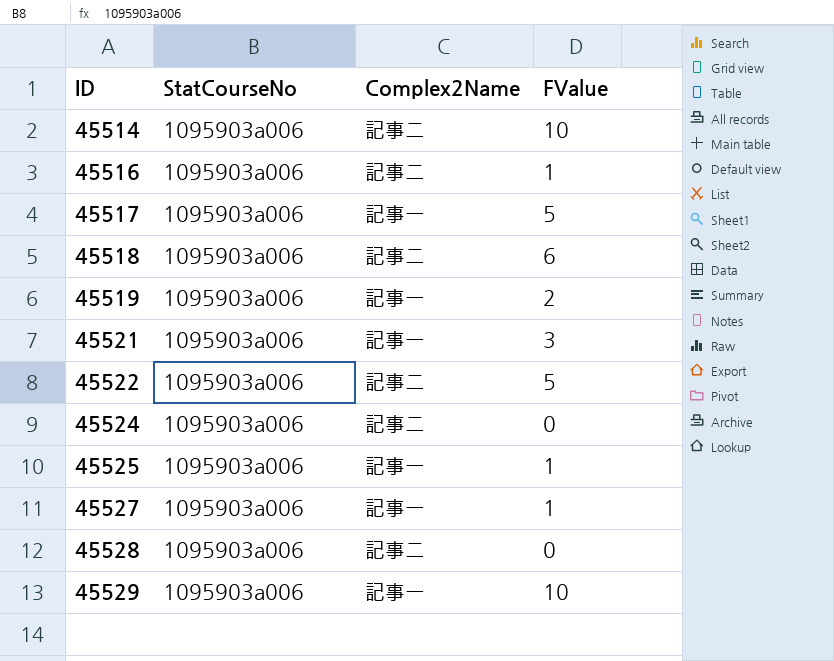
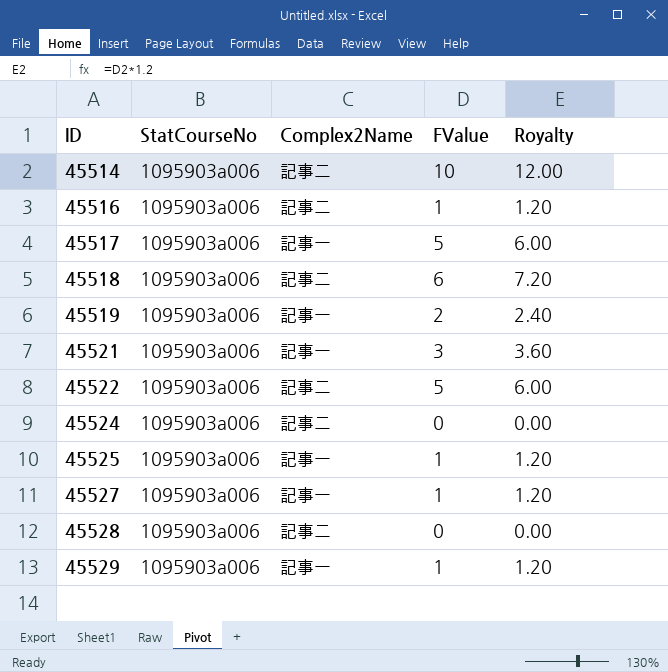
column Royalty | formula: none -> [FValue] * 1.2
45529 | FValue: 10 -> 1

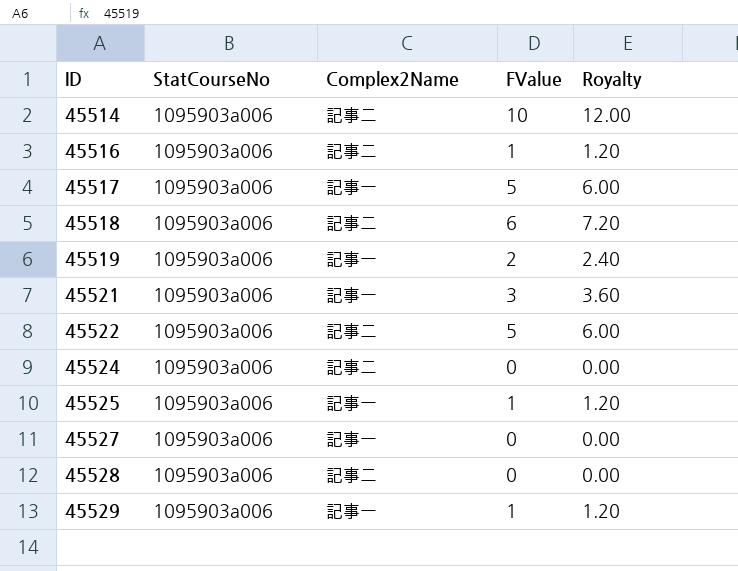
45527 | FValue: 1 -> 0
45527 | Royalty: 1.20 -> 0.00

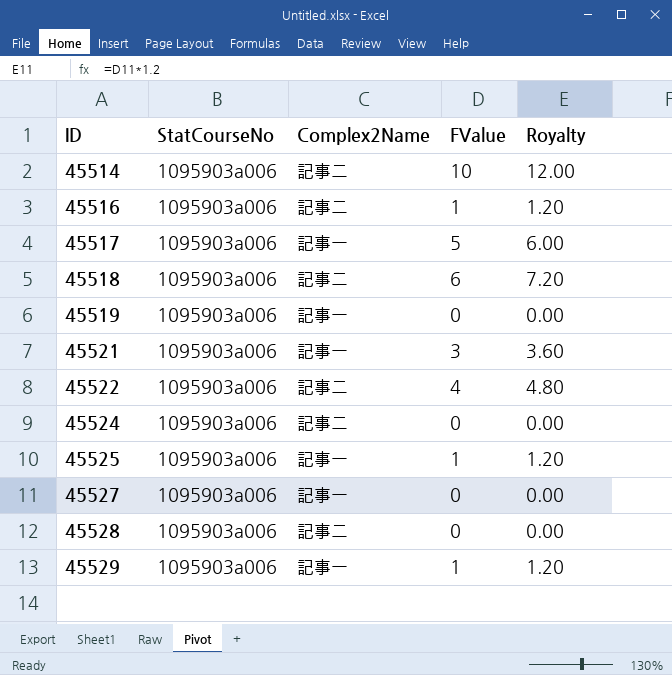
45519 | FValue: 2 -> 0
45519 | Royalty: 2.40 -> 0.00
45522 | FValue: 5 -> 4
45522 | Royalty: 6.00 -> 4.80

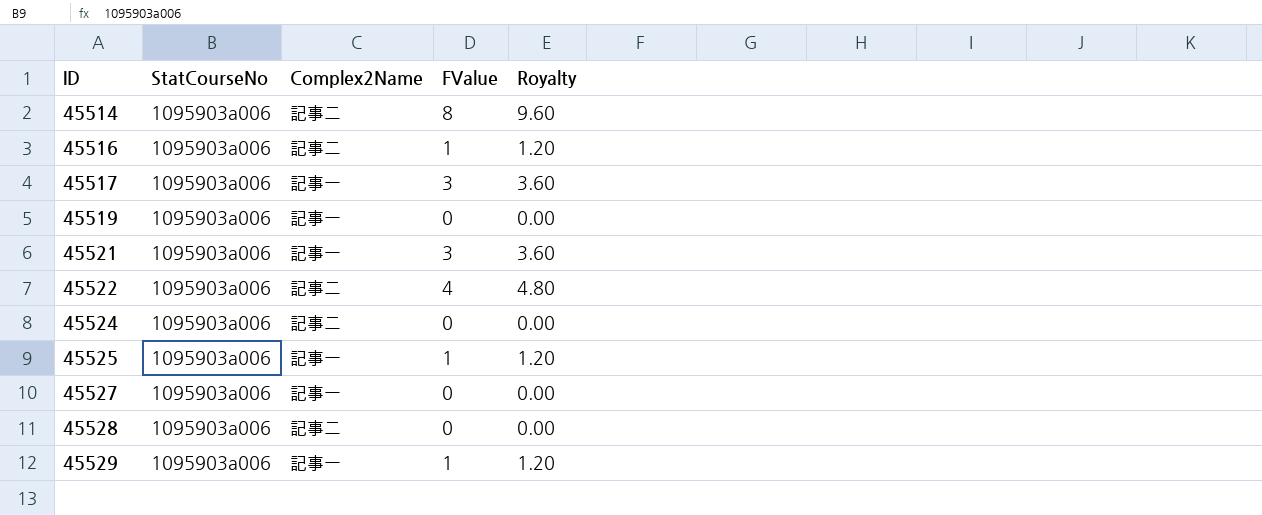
row 45518: 1095903a006 | 記事二 | 6 | 7.20 -> none
45514 | FValue: 10 -> 8
45514 | Royalty: 12.00 -> 9.60
45517 | FValue: 5 -> 3
45517 | Royalty: 6.00 -> 3.60

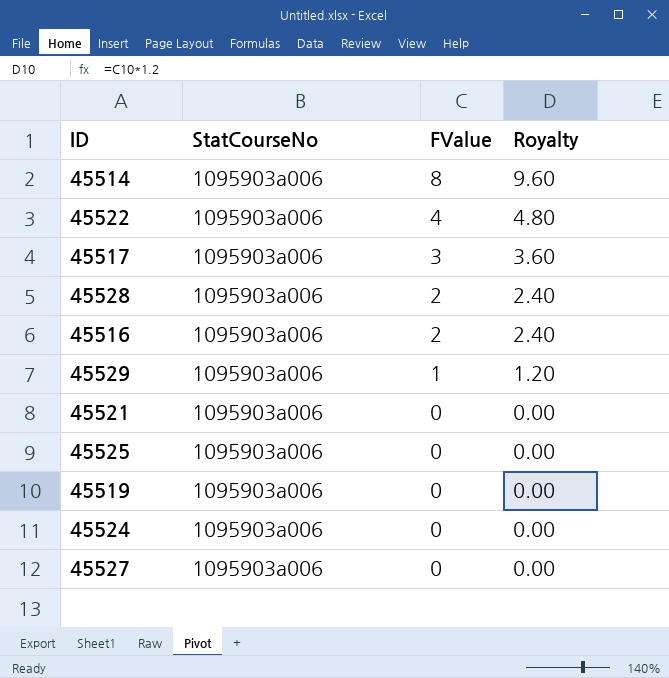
row order: ID ascending -> FValue descending
column Complex2Name | position: 3 -> none
45528 | FValue: 0 -> 2
45528 | Royalty: 0.00 -> 2.40
45516 | FValue: 1 -> 2
45516 | Royalty: 1.20 -> 2.40
45521 | FValue: 3 -> 0
45521 | Royalty: 3.60 -> 0.00
45525 | FValue: 1 -> 0
45525 | Royalty: 1.20 -> 0.00

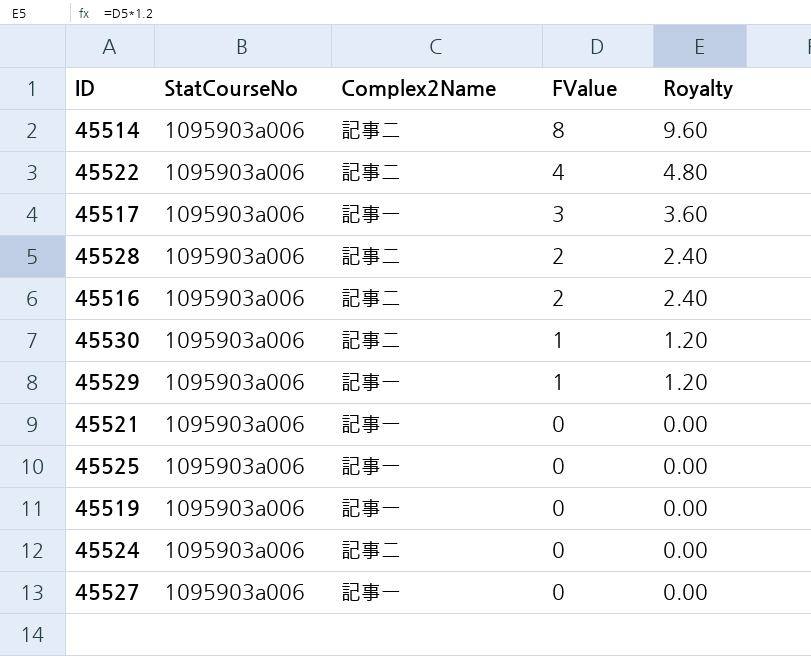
column Complex2Name | position: none -> 3
row 45530: none -> 1095903a006 | 記事二 | 1 | 1.20

